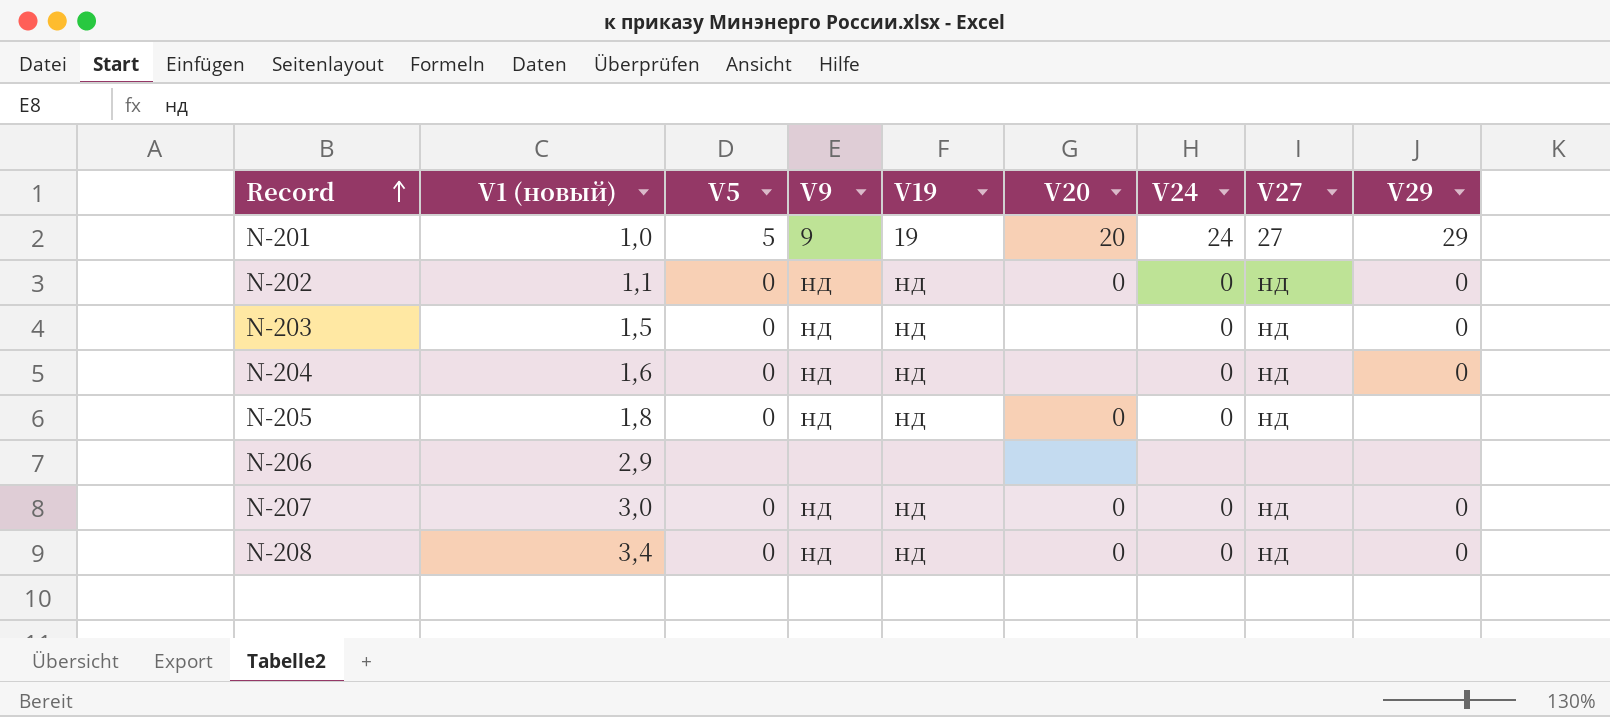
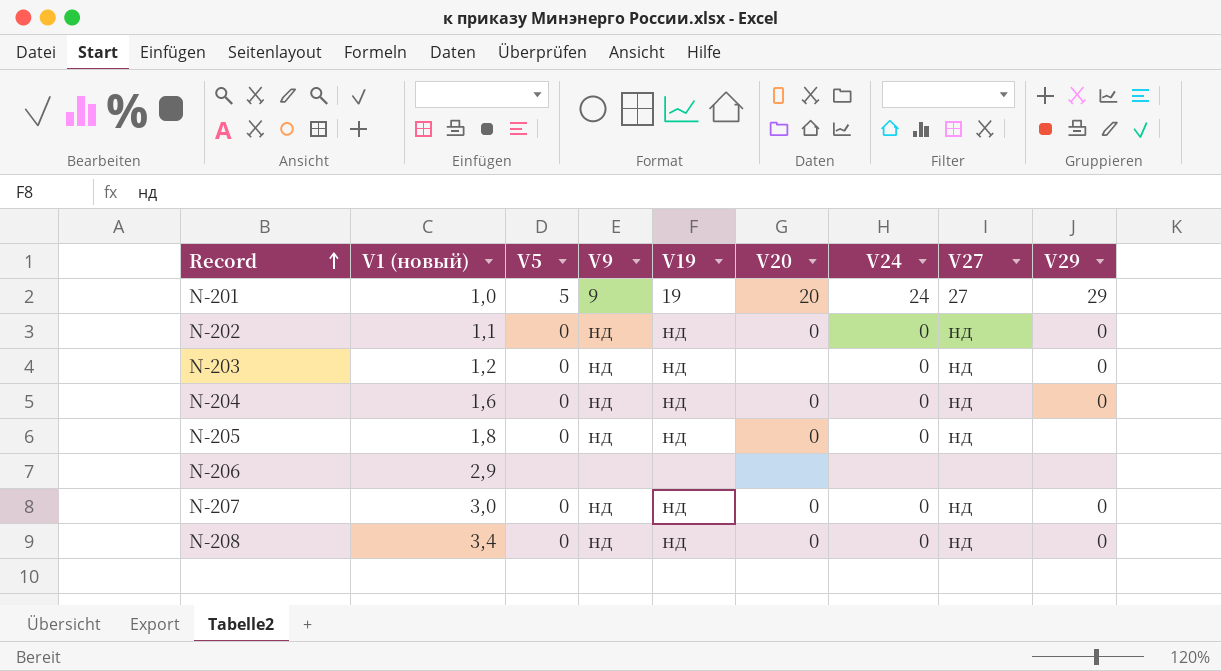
N-203 | V1 (новый): 1,5 -> 1,2
N-204 | V20: none -> 0

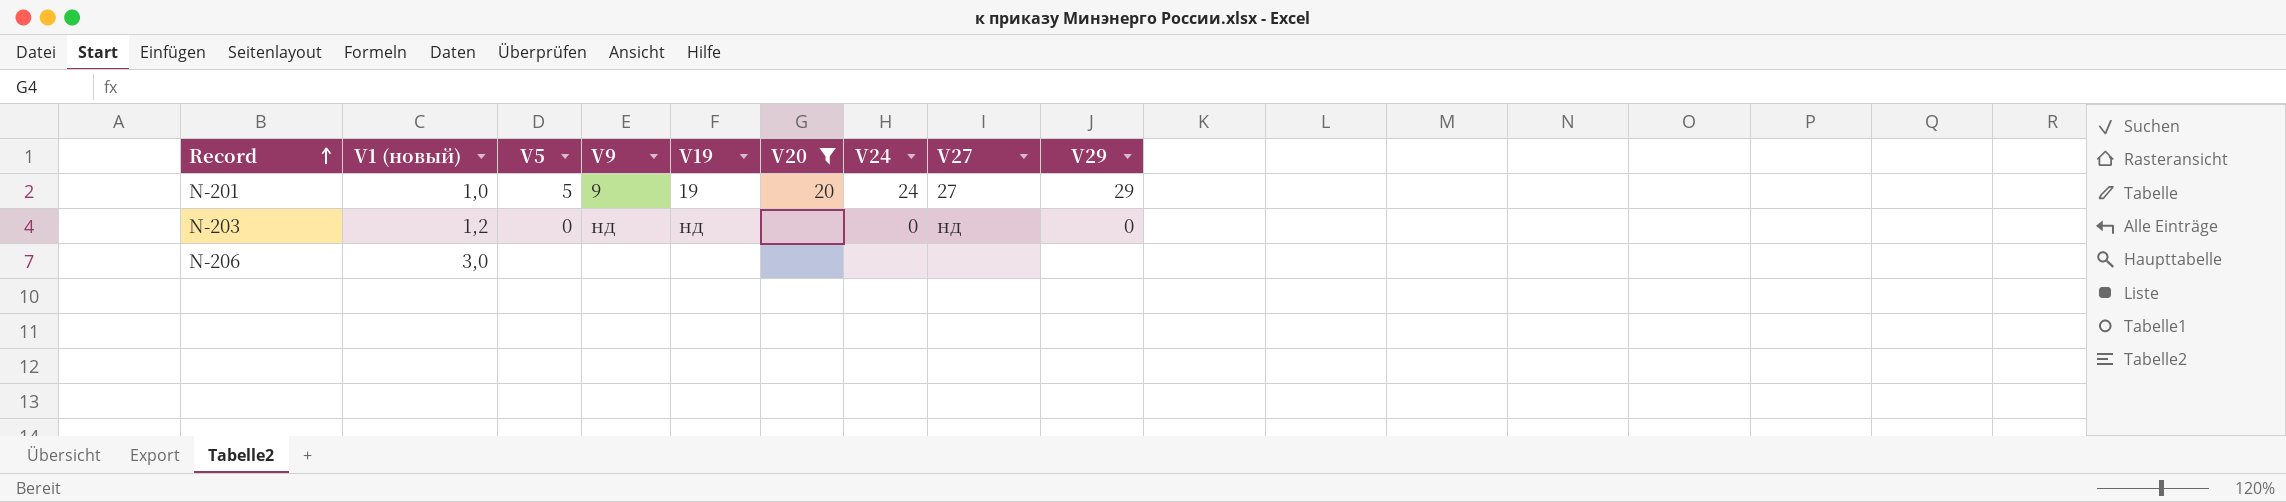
filter: none -> V20 != 0
N-206 | V1 (новый): 2,9 -> 3,0

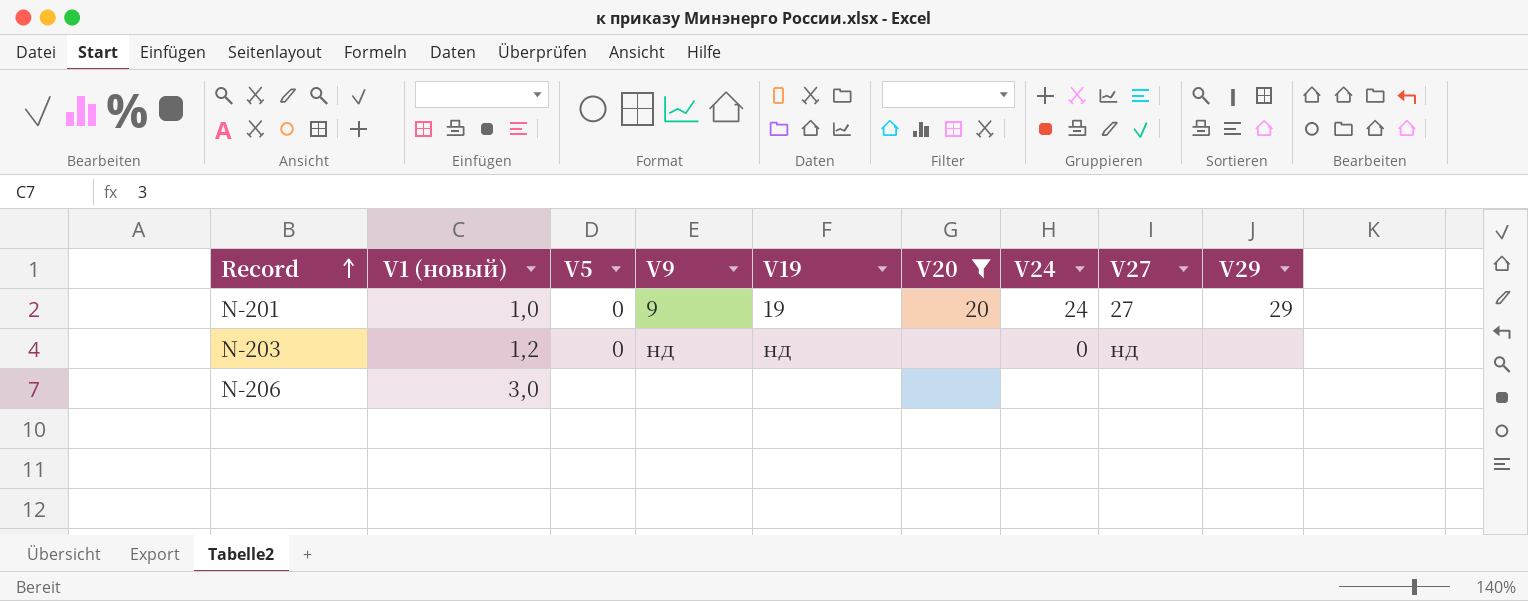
N-201 | V5: 5 -> 0
N-203 | V29: 0 -> none

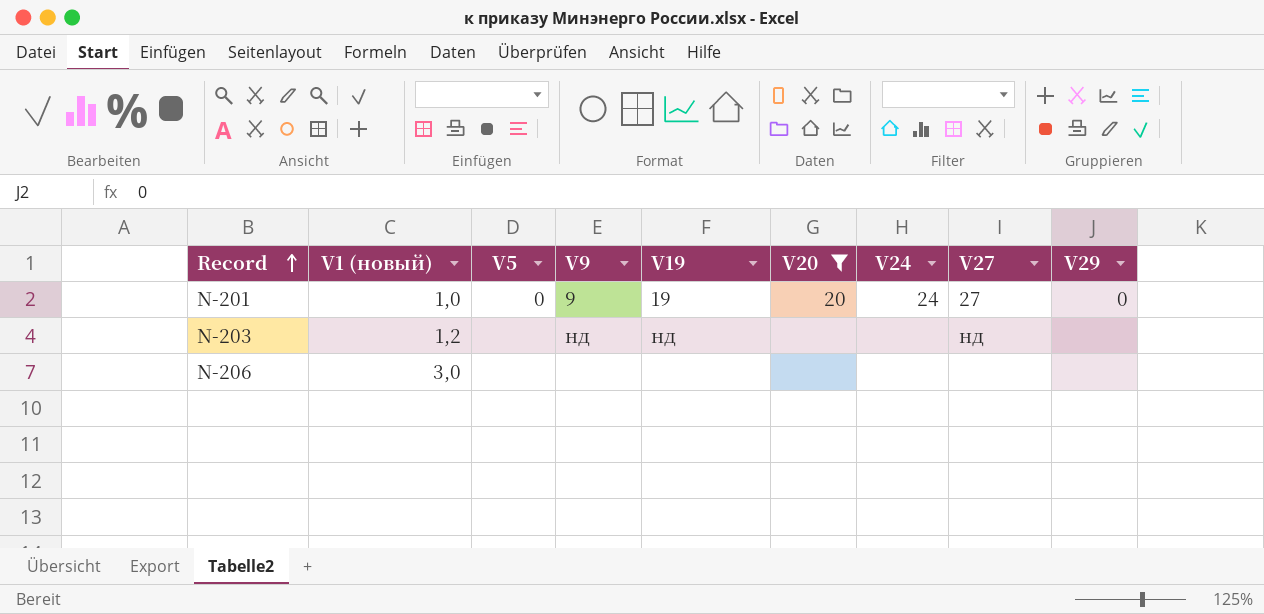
N-201 | V29: 29 -> 0
N-203 | V5: 0 -> none
N-203 | V24: 0 -> none

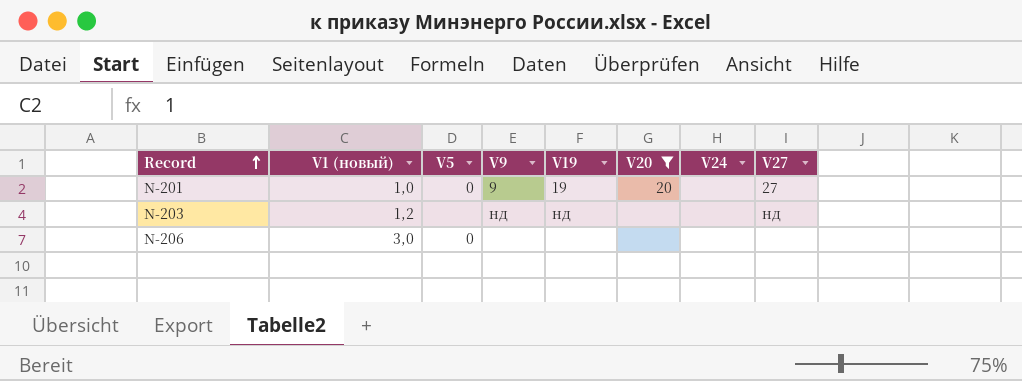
column V29 | position: 9 -> none
N-201 | V24: 24 -> none
N-206 | V5: none -> 0

